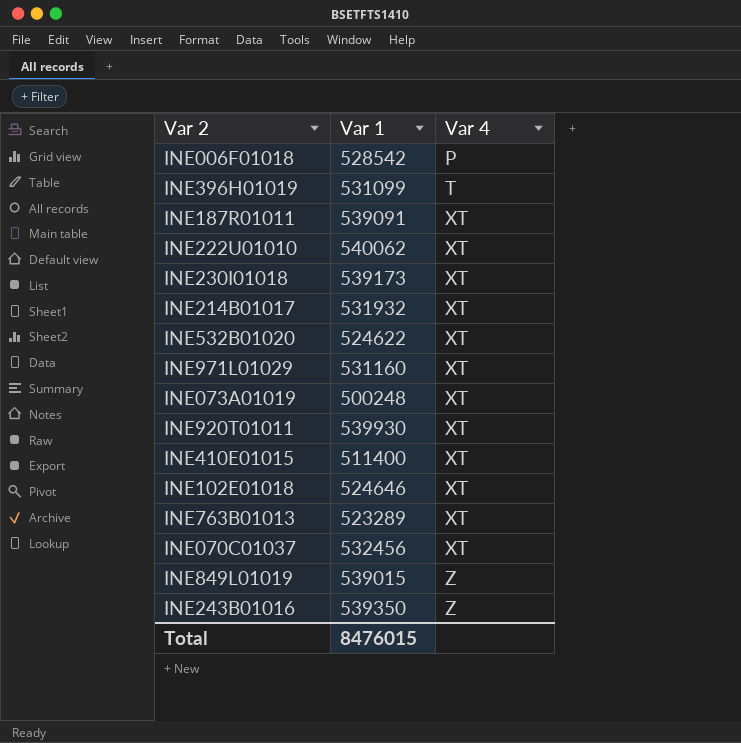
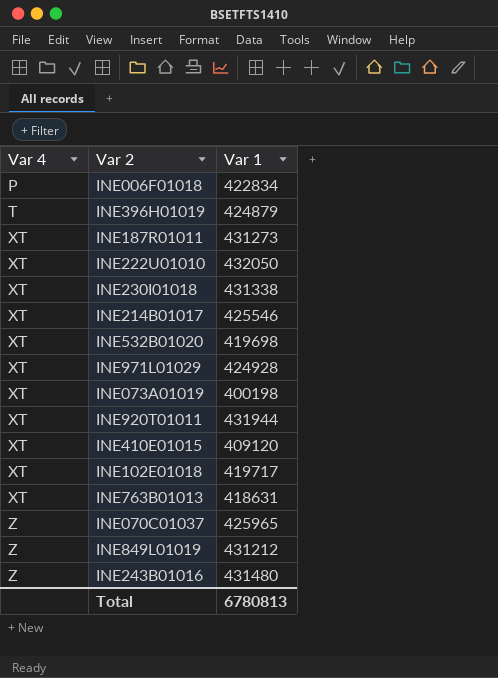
column Var 4 | position: 3 -> 1
INE006F01018 | Var 1: 528542 -> 422834
INE396H01019 | Var 1: 531099 -> 424879
INE187R01011 | Var 1: 539091 -> 431273
INE222U01010 | Var 1: 540062 -> 432050
INE230I01018 | Var 1: 539173 -> 431338
INE214B01017 | Var 1: 531932 -> 425546
INE532B01020 | Var 1: 524622 -> 419698
INE971L01029 | Var 1: 531160 -> 424928
INE073A01019 | Var 1: 500248 -> 400198
INE920T01011 | Var 1: 539930 -> 431944
INE410E01015 | Var 1: 511400 -> 409120
INE102E01018 | Var 1: 524646 -> 419717
INE763B01013 | Var 1: 523289 -> 418631
INE070C01037 | Var 4: XT -> Z
INE070C01037 | Var 1: 532456 -> 425965
INE849L01019 | Var 1: 539015 -> 431212
INE243B01016 | Var 1: 539350 -> 431480
Total | Var 1: 8476015 -> 6780813

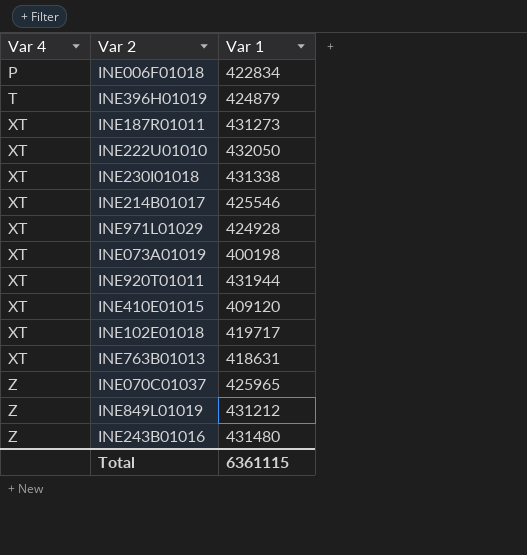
row INE532B01020: XT | 419698 -> none
Total | Var 1: 6780813 -> 6361115

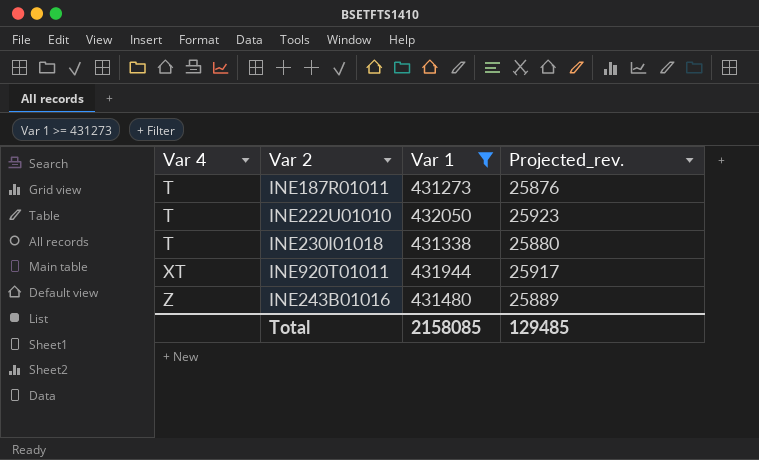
filter: none -> Var 1 >= 431273
column Projected_rev. | formula: none -> [Var 1] * 0.06
INE187R01011 | Var 4: XT -> T
INE222U01010 | Var 4: XT -> T
INE230I01018 | Var 4: XT -> T
Total | Var 1: 6361115 -> 2158085

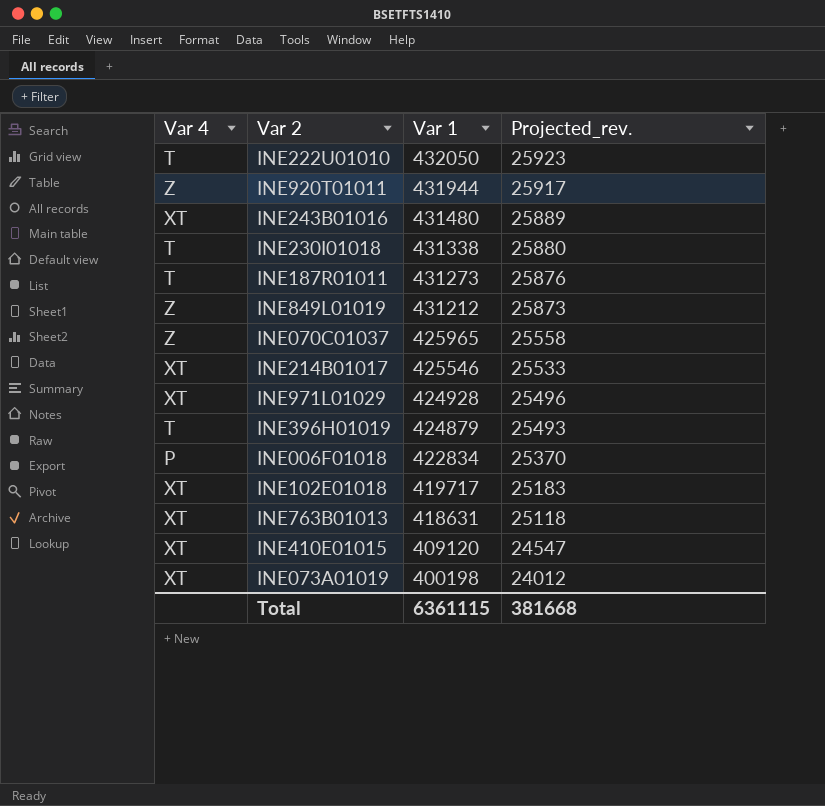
filter: Var 1 >= 431273 -> none
row order: Var 4 ascending -> Var 1 descending
INE920T01011 | Var 4: XT -> Z
INE243B01016 | Var 4: Z -> XT
Total | Var 1: 2158085 -> 6361115
Total | Projected_rev.: 129485 -> 381668

